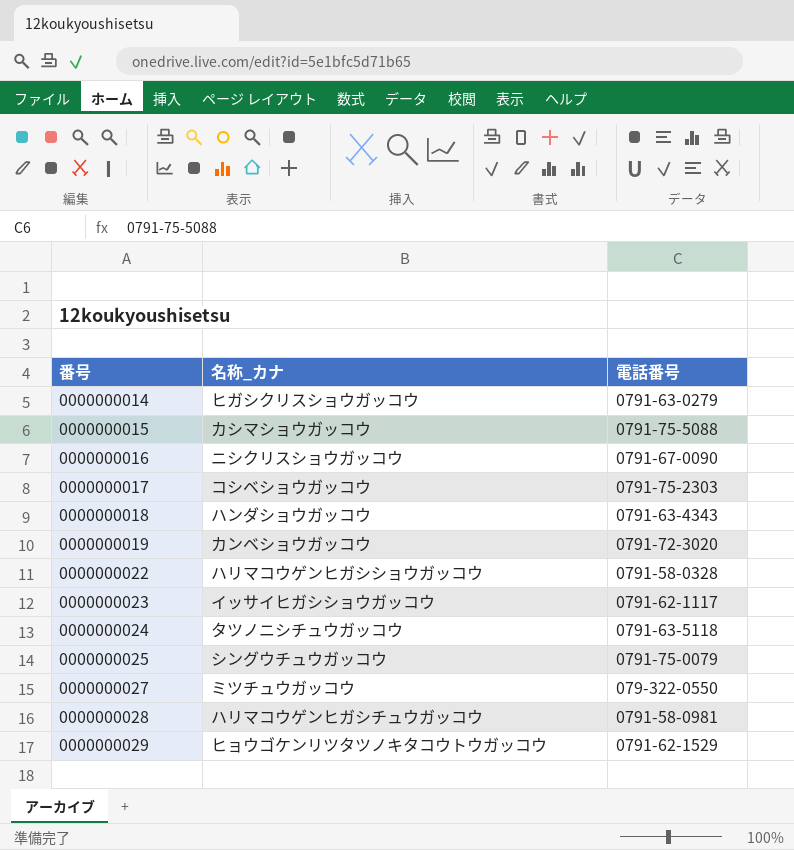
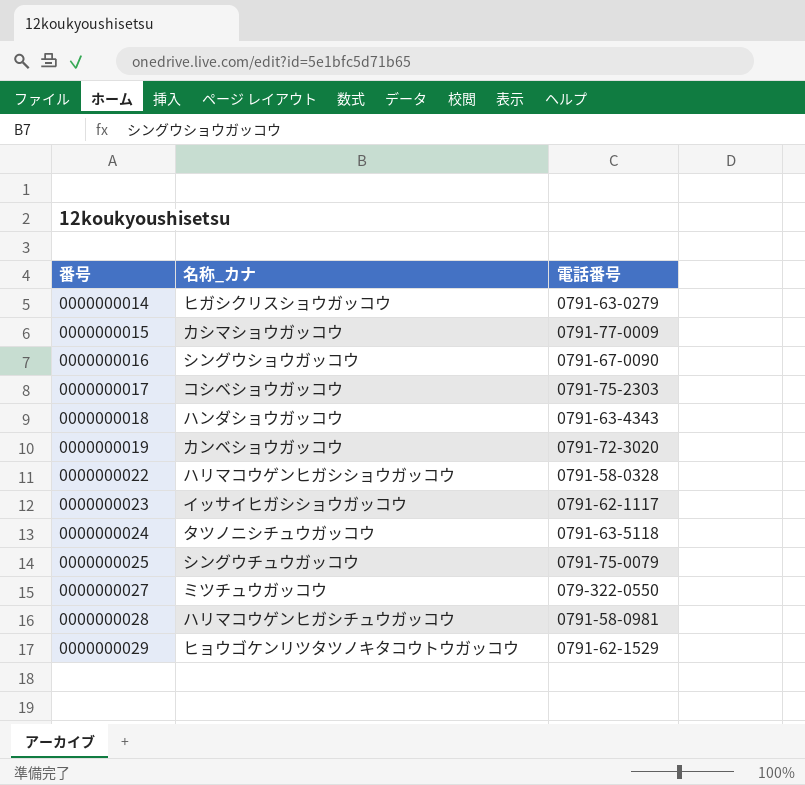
0000000015 | 電話番号: 0791-75-5088 -> 0791-77-0009
0000000016 | 名称_カナ: ニシクリスショウガッコウ -> シングウショウガッコウ

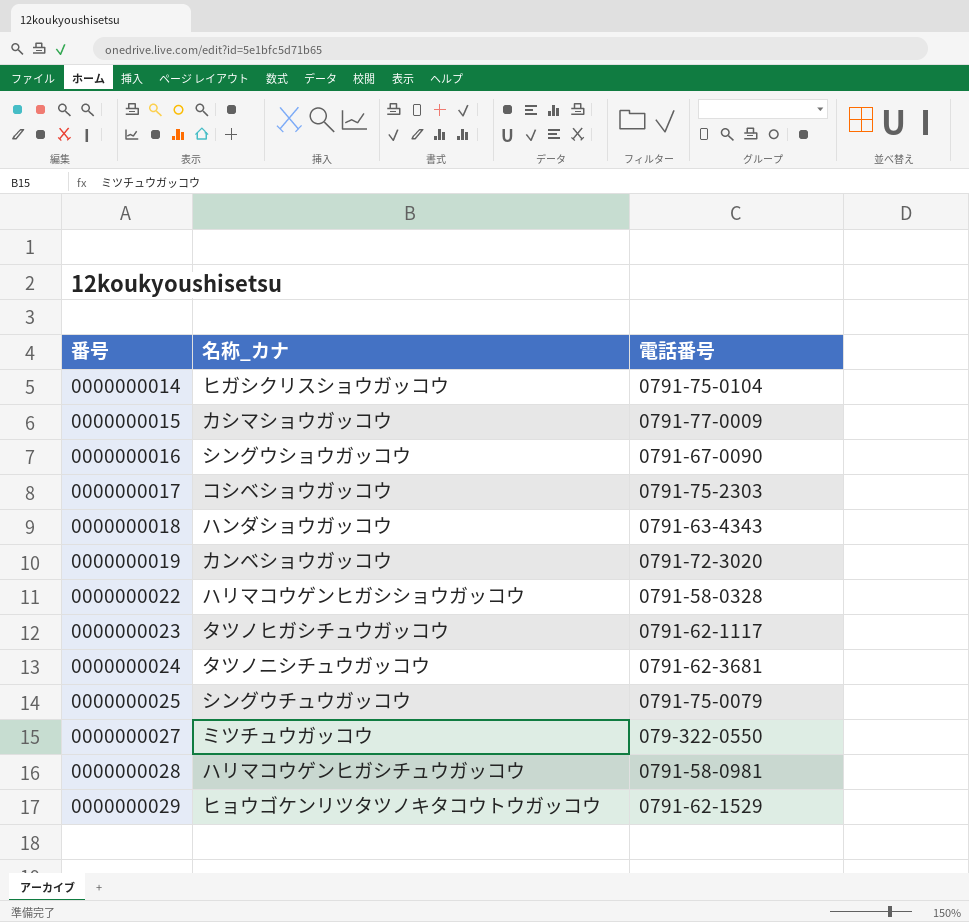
0000000014 | 電話番号: 0791-63-0279 -> 0791-75-0104
0000000023 | 名称_カナ: イッサイヒガシショウガッコウ -> タツノヒガシチュウガッコウ
0000000024 | 電話番号: 0791-63-5118 -> 0791-62-3681

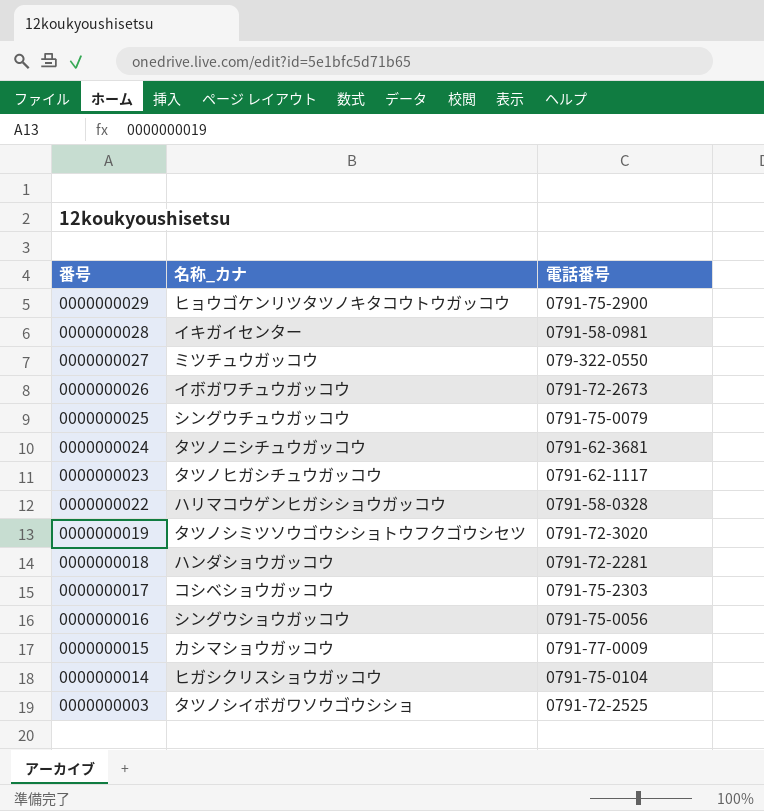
row order: 番号 ascending -> 番号 descending
0000000029 | 電話番号: 0791-62-1529 -> 0791-75-2900
0000000028 | 名称_カナ: ハリマコウゲンヒガシチュウガッコウ -> イキガイセンター
row 0000000026: none -> イボガワチュウガッコウ | 0791-72-2673
0000000019 | 名称_カナ: カンベショウガッコウ -> タツノシミツソウゴウシショトウフクゴウシセツ
0000000018 | 電話番号: 0791-63-4343 -> 0791-72-2281
0000000016 | 電話番号: 0791-67-0090 -> 0791-75-0056
row 0000000003: none -> タツノシイボガワソウゴウシショ | 0791-72-2525

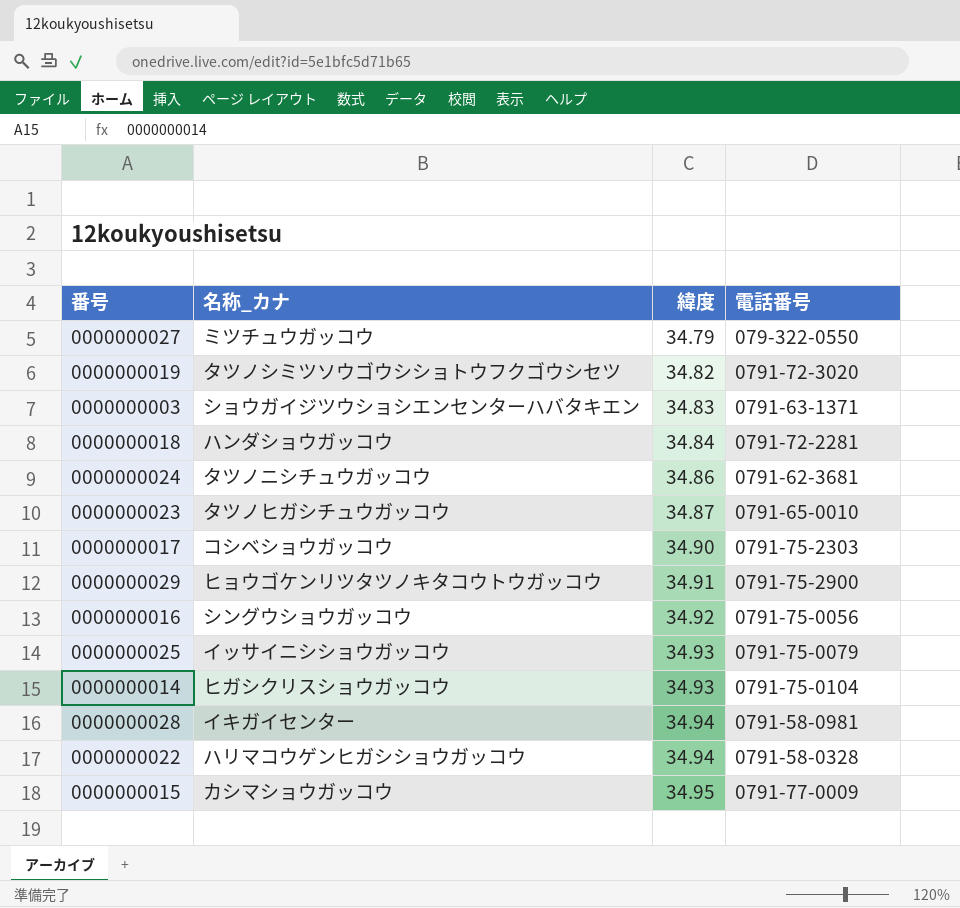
row order: 番号 descending -> 緯度 ascending
column 緯度 | position: none -> 3
row 0000000026: イボガワチュウガッコウ | 0791-72-2673 -> none
0000000003 | 名称_カナ: タツノシイボガワソウゴウシショ -> ショウガイジツウショシエンセンターハバタキエン
0000000003 | 電話番号: 0791-72-2525 -> 0791-63-1371
0000000023 | 電話番号: 0791-62-1117 -> 0791-65-0010
0000000025 | 名称_カナ: シングウチュウガッコウ -> イッサイニシショウガッコウ

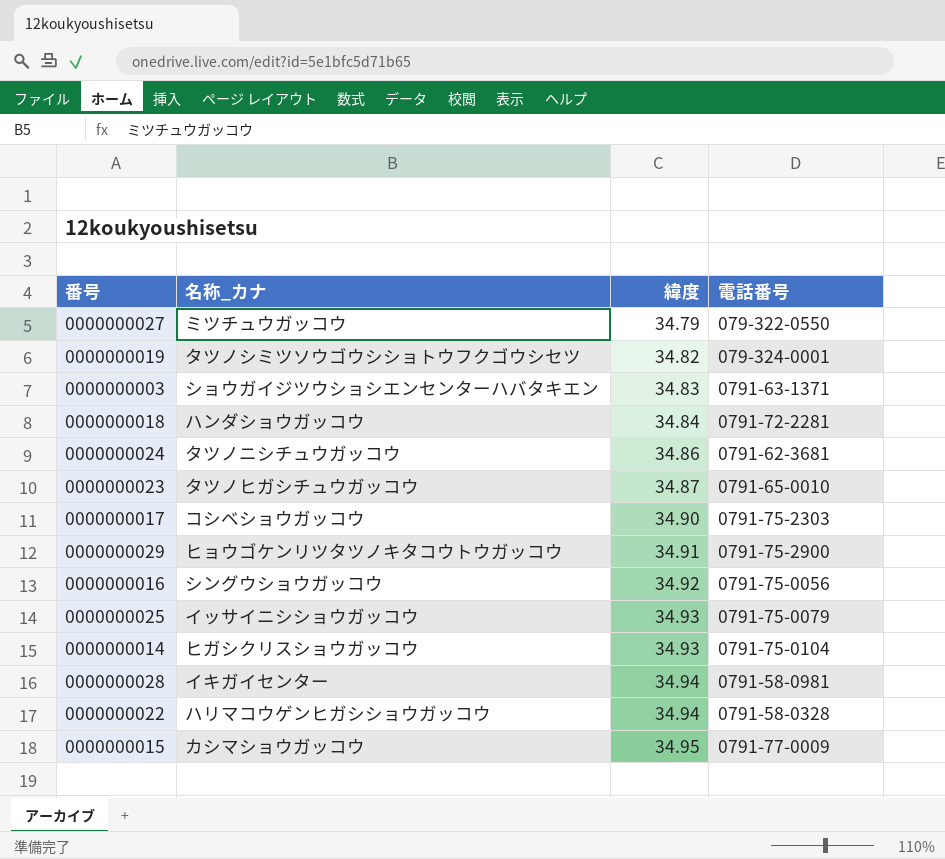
0000000019 | 電話番号: 0791-72-3020 -> 079-324-0001

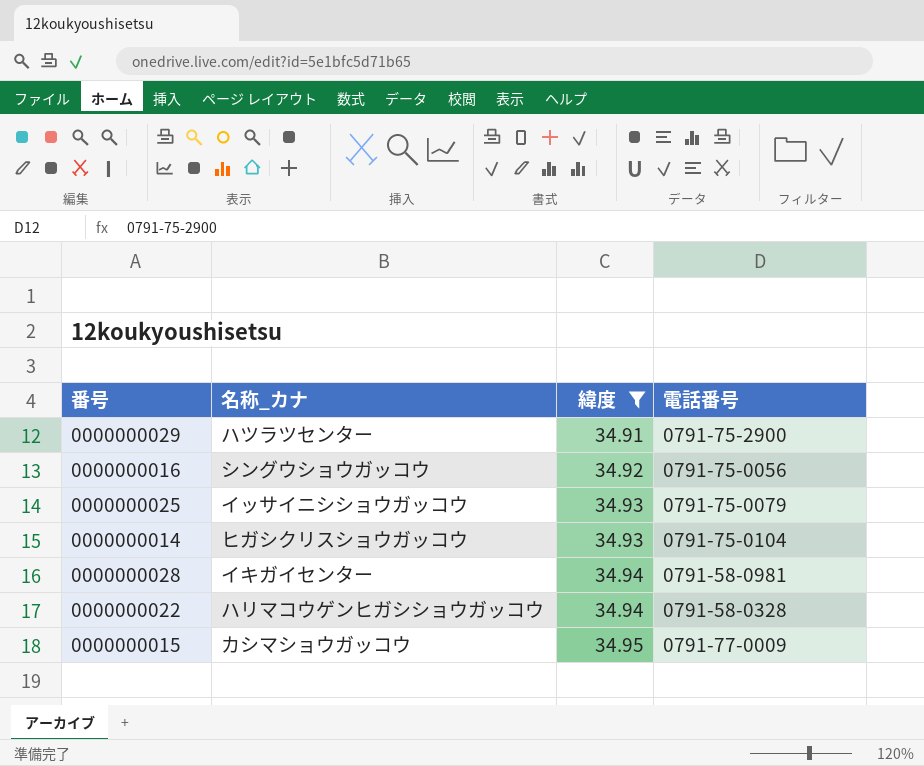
filter: none -> 緯度 >= 34.91
0000000029 | 名称_カナ: ヒョウゴケンリツタツノキタコウトウガッコウ -> ハツラツセンター

